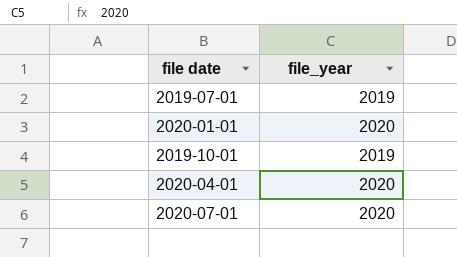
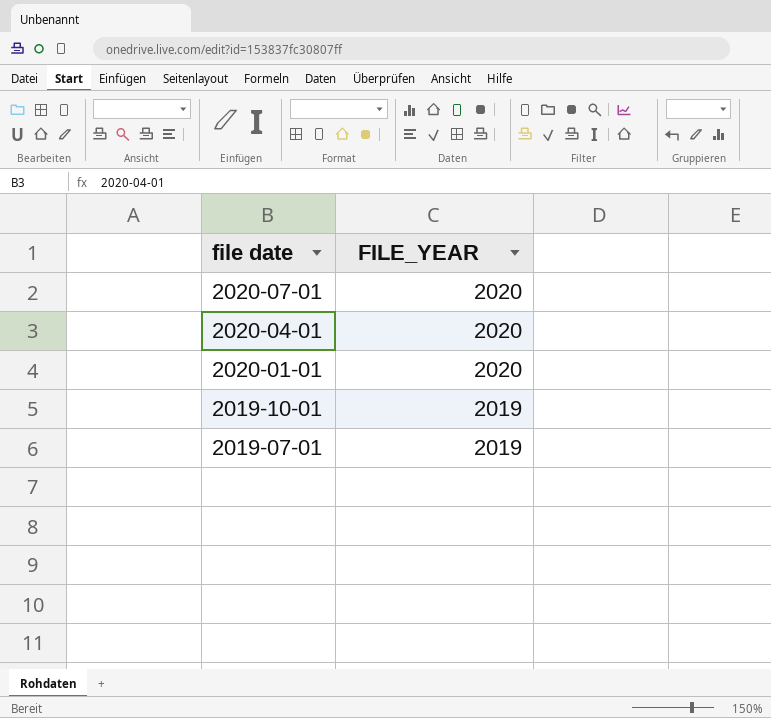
row order: none -> file date descending
column name: file_year -> FILE_YEAR

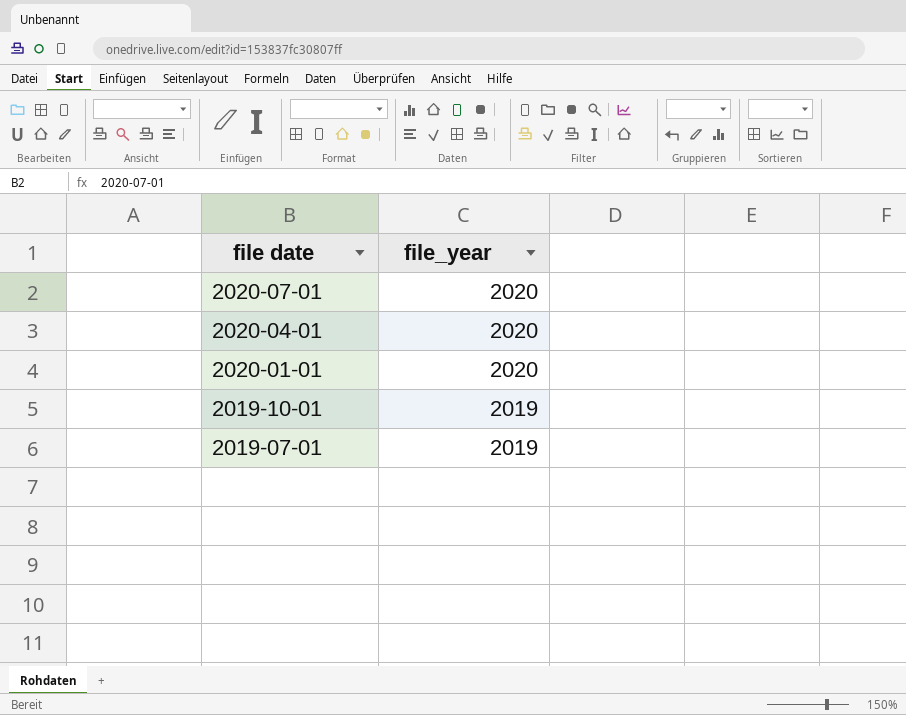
column name: FILE_YEAR -> file_year

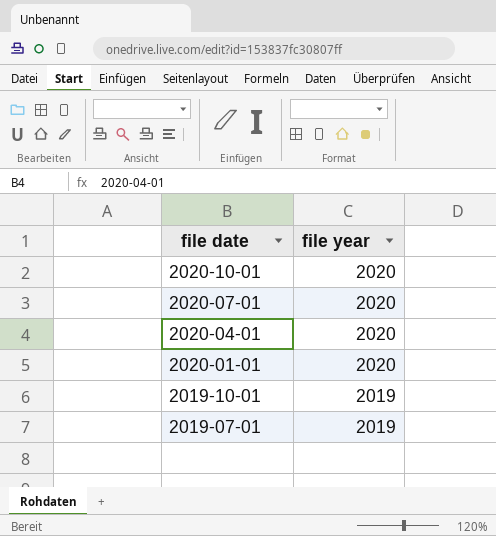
column name: file_year -> file year
row 2020-10-01: none -> 2020

